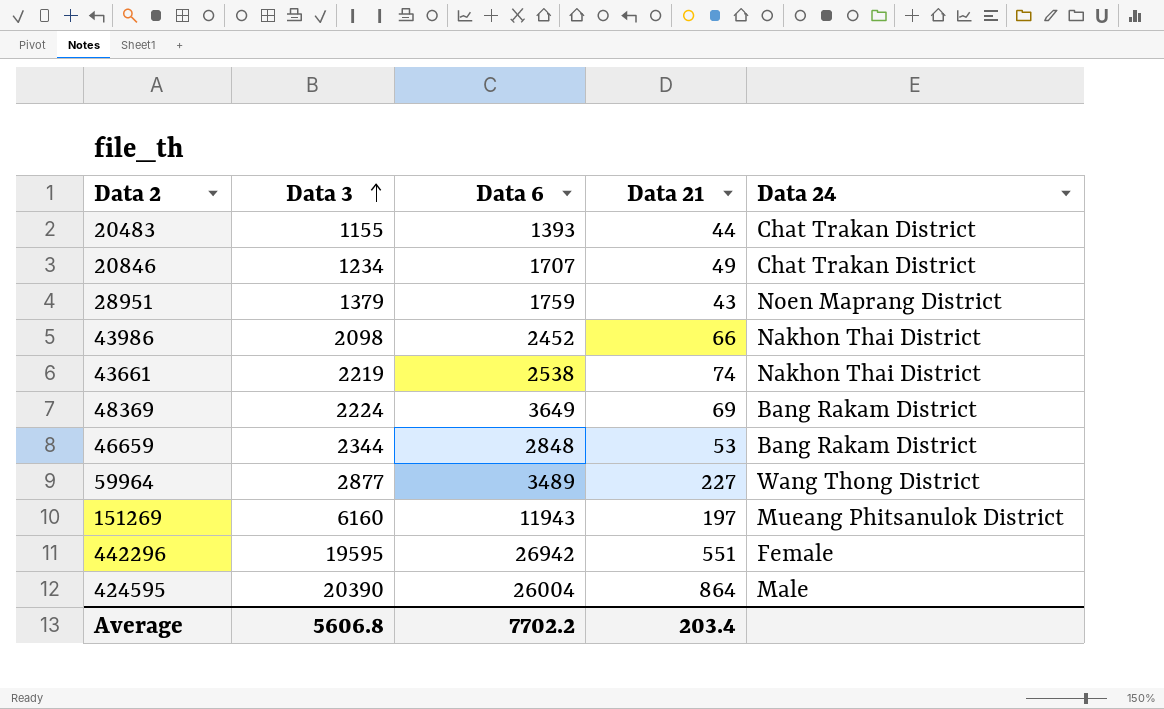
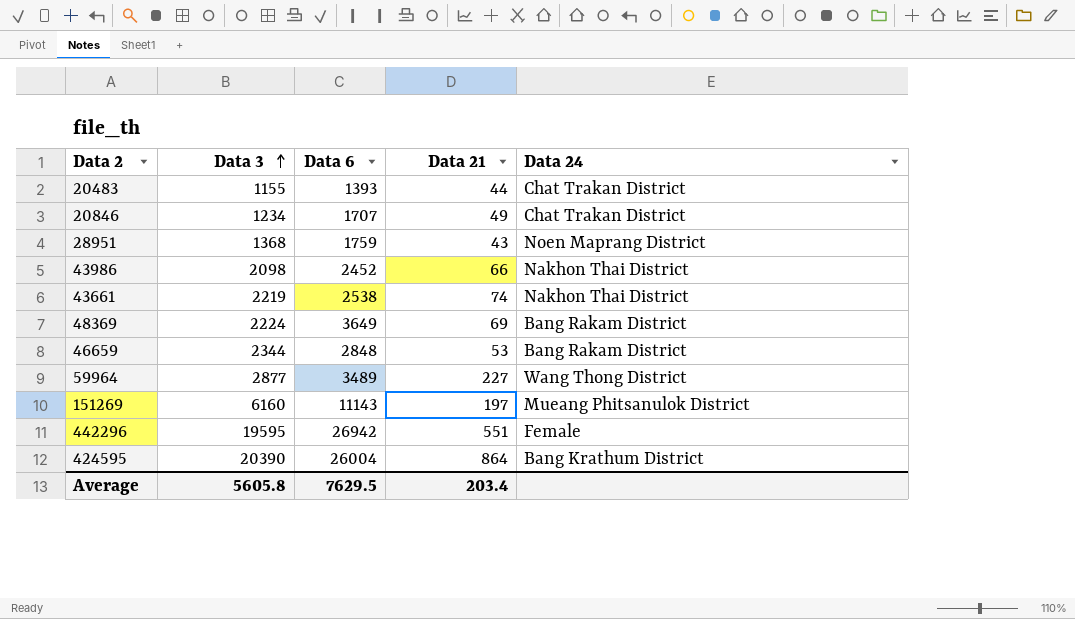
28951 | Data 3: 1379 -> 1368
151269 | Data 6: 11943 -> 11143
424595 | Data 24: Male -> Bang Krathum District
Average | Data 3: 5606.8 -> 5605.8
Average | Data 6: 7702.2 -> 7629.5

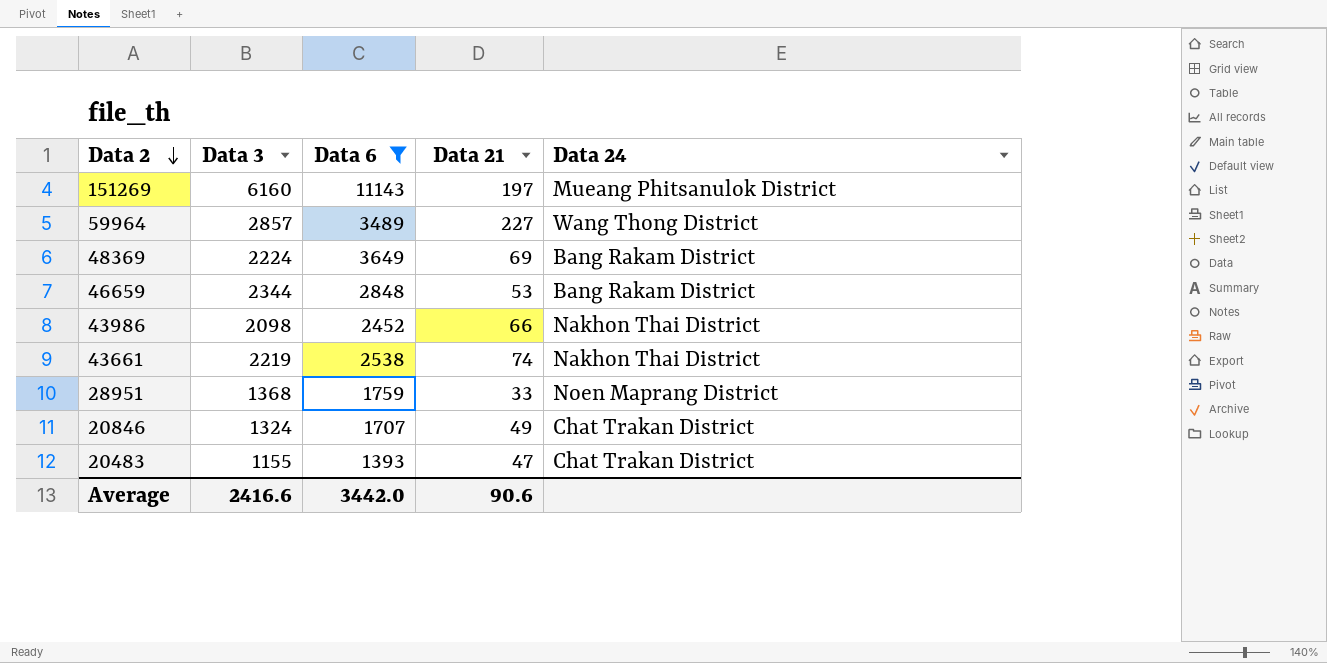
filter: none -> Data 6 <= 11143
row order: Data 3 ascending -> Data 2 descending
59964 | Data 3: 2877 -> 2857
28951 | Data 21: 43 -> 33
20846 | Data 3: 1234 -> 1324
20483 | Data 21: 44 -> 47
Average | Data 3: 5605.8 -> 2416.6
Average | Data 6: 7629.5 -> 3442.0
Average | Data 21: 203.4 -> 90.6

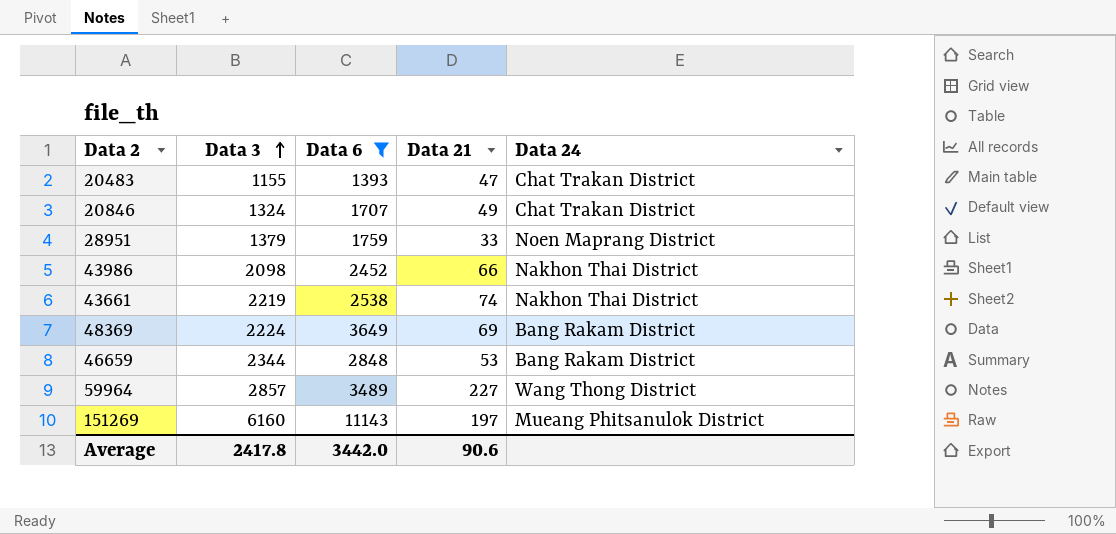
row order: Data 2 descending -> Data 3 ascending
28951 | Data 3: 1368 -> 1379
Average | Data 3: 2416.6 -> 2417.8

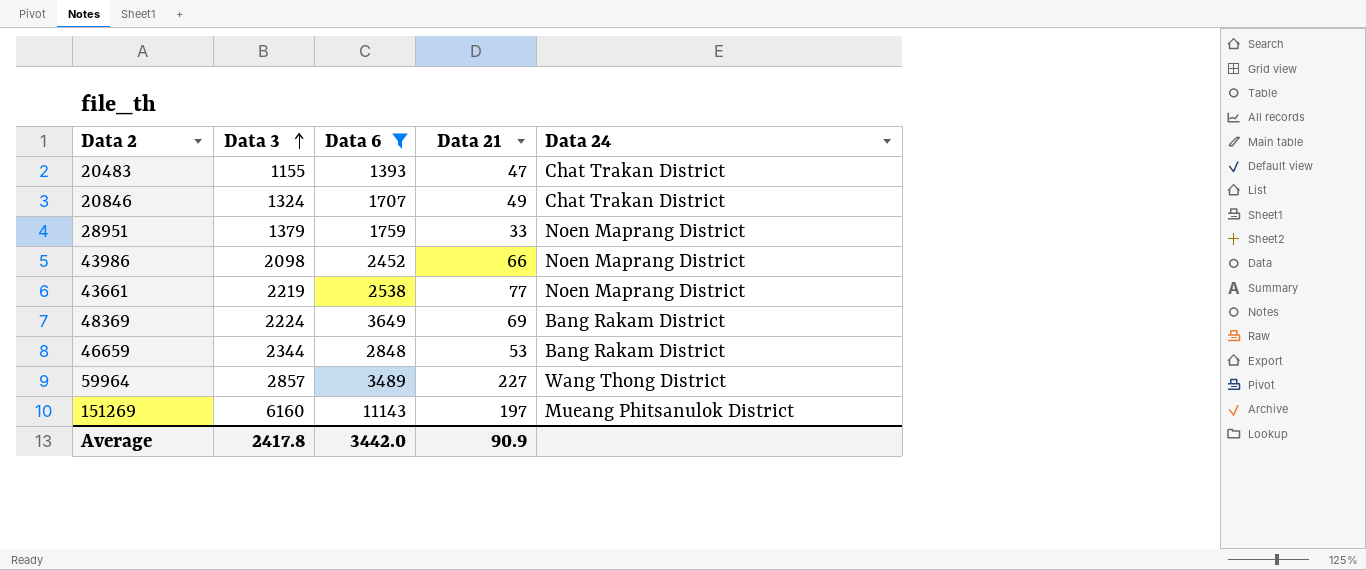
43986 | Data 24: Nakhon Thai District -> Noen Maprang District
43661 | Data 21: 74 -> 77
43661 | Data 24: Nakhon Thai District -> Noen Maprang District
Average | Data 21: 90.6 -> 90.9

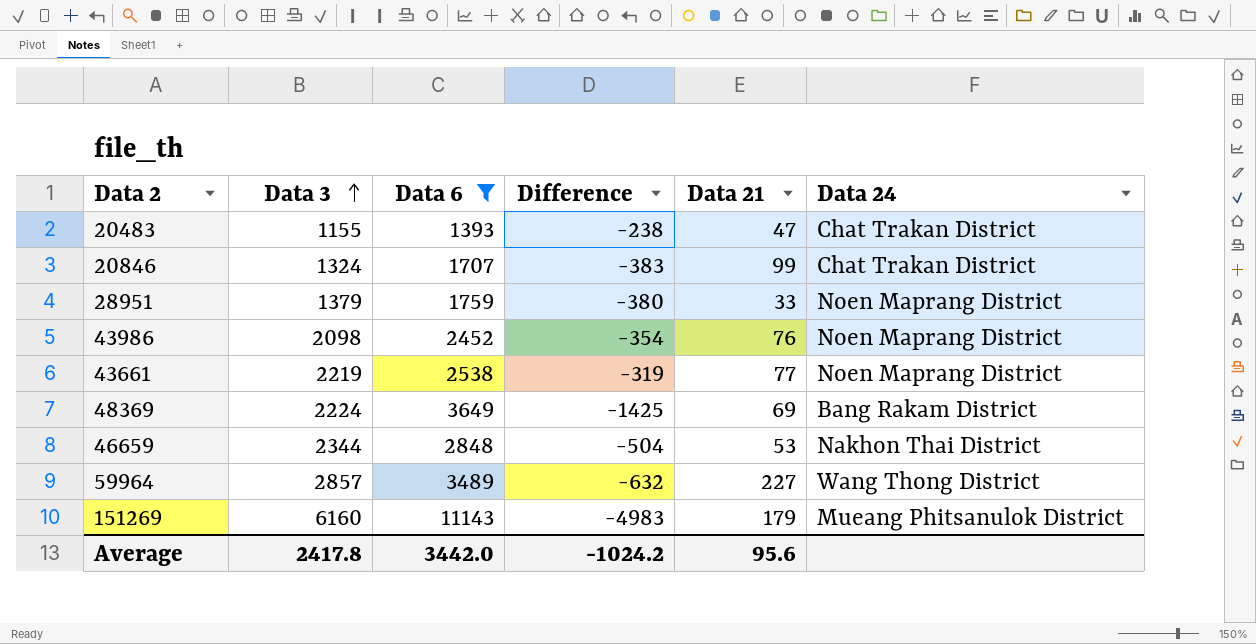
column Difference | formula: none -> [Data 3] - [Data 6]
20846 | Data 21: 49 -> 99
43986 | Data 21: 66 -> 76
46659 | Data 24: Bang Rakam District -> Nakhon Thai District
151269 | Data 21: 197 -> 179
Average | Data 21: 90.9 -> 95.6

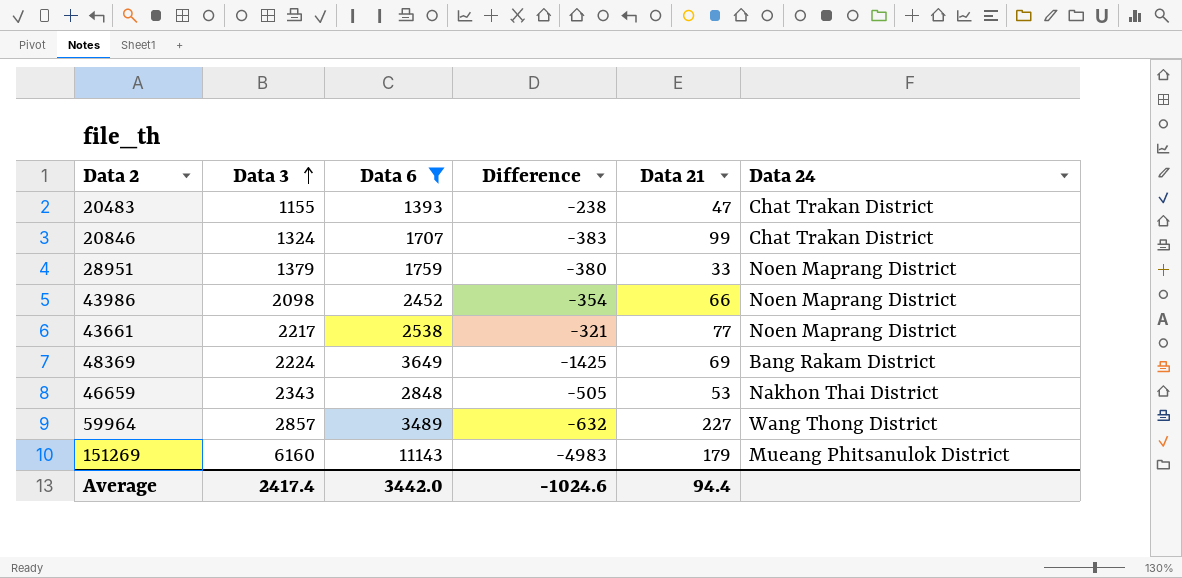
43986 | Data 21: 76 -> 66
43661 | Data 3: 2219 -> 2217
43661 | Difference: -319 -> -321
46659 | Data 3: 2344 -> 2343
46659 | Difference: -504 -> -505
Average | Data 3: 2417.8 -> 2417.4
Average | Difference: -1024.2 -> -1024.6
Average | Data 21: 95.6 -> 94.4

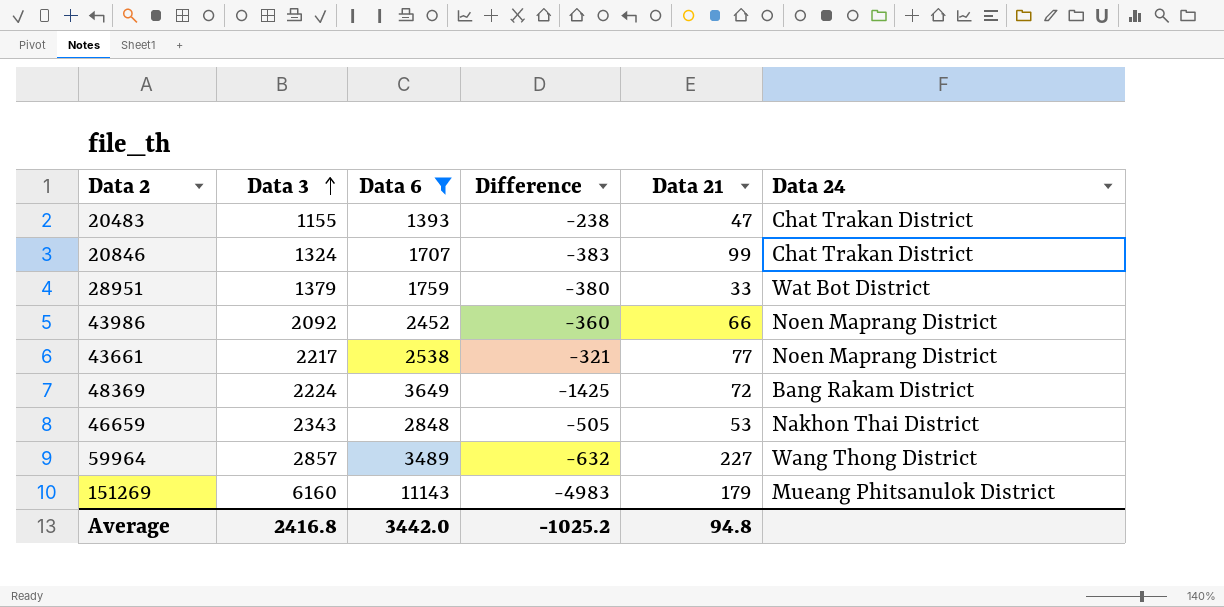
28951 | Data 24: Noen Maprang District -> Wat Bot District
43986 | Data 3: 2098 -> 2092
43986 | Difference: -354 -> -360
48369 | Data 21: 69 -> 72
Average | Data 3: 2417.4 -> 2416.8
Average | Difference: -1024.6 -> -1025.2
Average | Data 21: 94.4 -> 94.8

